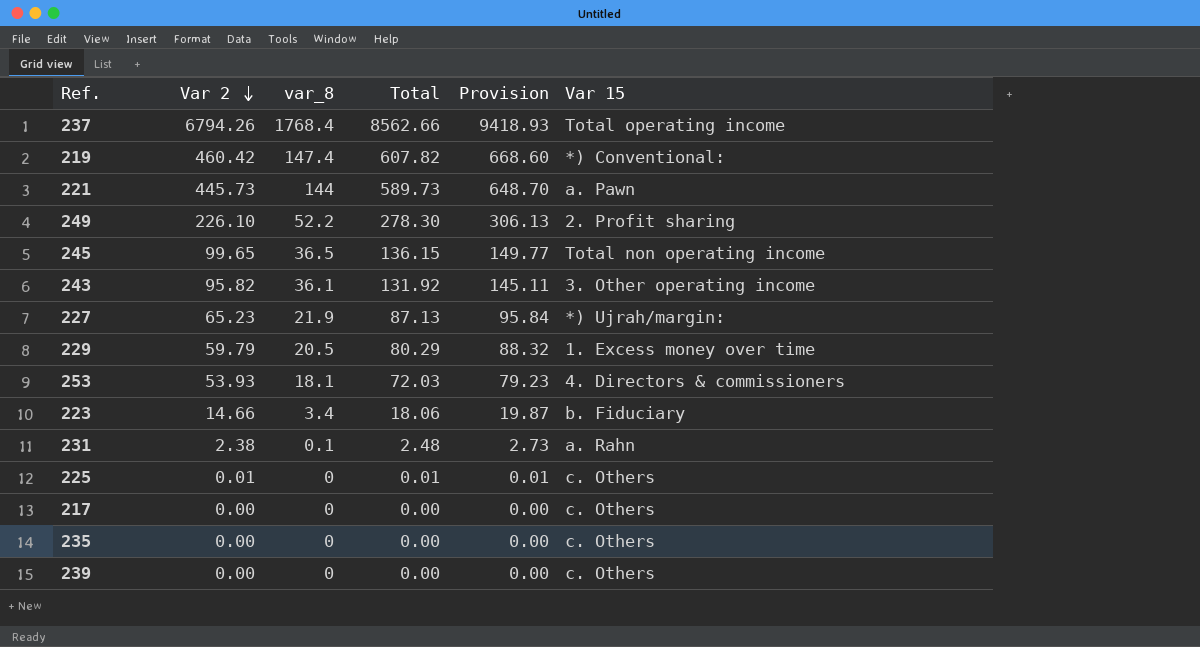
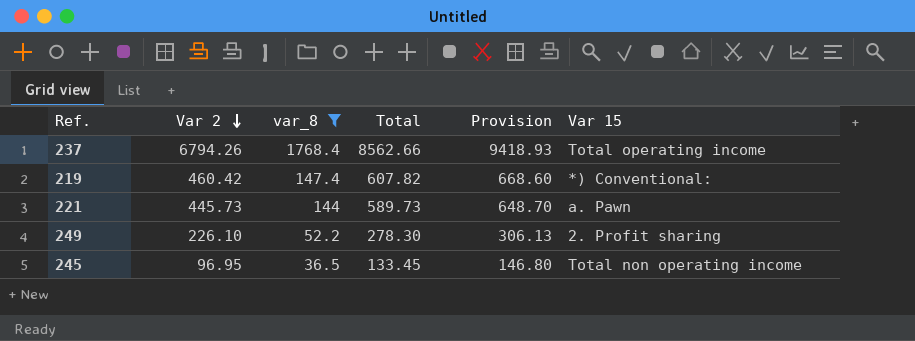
filter: none -> var_8 >= 36.5
245 | Var 2: 99.65 -> 96.95
245 | Total: 136.15 -> 133.45
245 | Provision: 149.77 -> 146.80

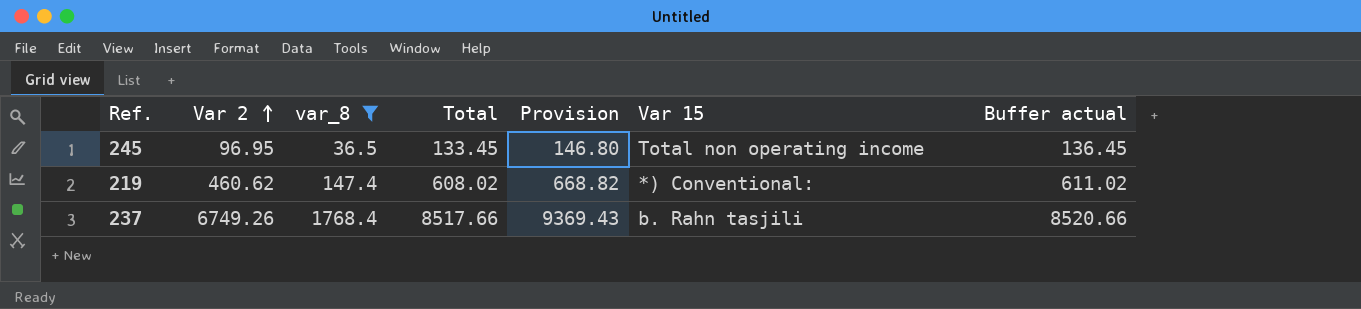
row order: Var 2 descending -> Var 2 ascending
column Buffer actual | formula: none -> [Total] + 3
row 221: 445.73 | 144 | 589.73 | 648.70 | a. Pawn -> none
row 249: 226.10 | 52.2 | 278.30 | 306.13 | 2. Profit sharing -> none
219 | Var 2: 460.42 -> 460.62
219 | Total: 607.82 -> 608.02
219 | Provision: 668.60 -> 668.82
237 | Var 2: 6794.26 -> 6749.26
237 | Total: 8562.66 -> 8517.66
237 | Provision: 9418.93 -> 9369.43
237 | Var 15: Total operating income -> b. Rahn tasjili

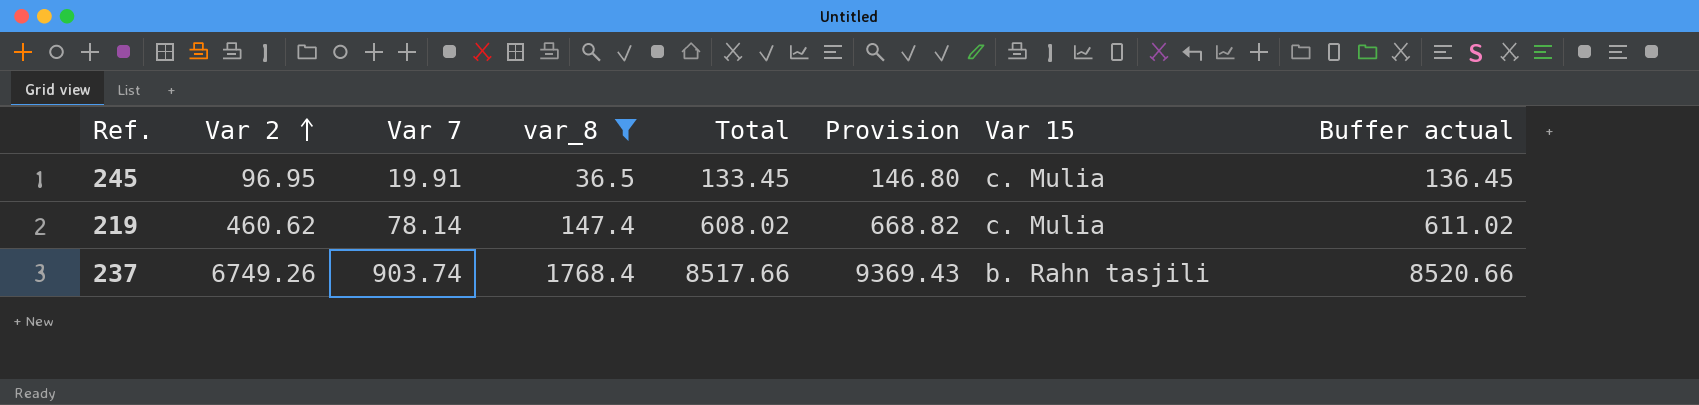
column Var 7 | position: none -> 3
245 | Var 15: Total non operating income -> c. Mulia
219 | Var 15: *) Conventional: -> c. Mulia

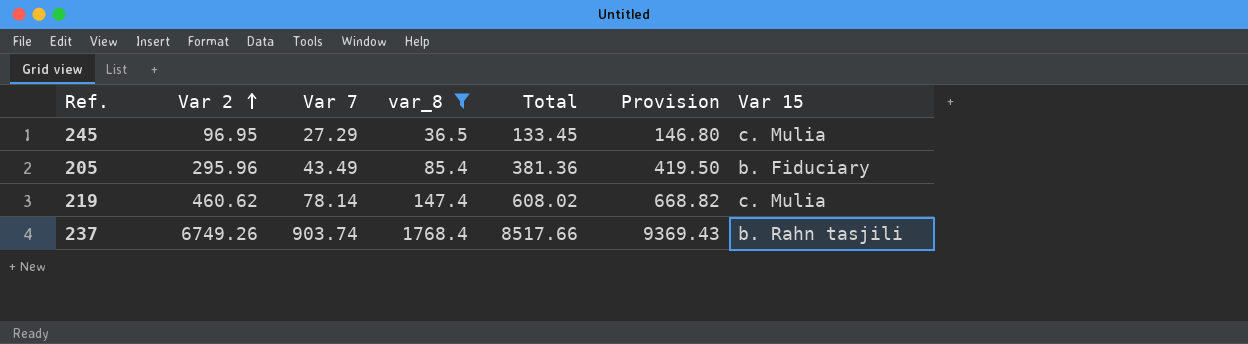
column Buffer actual | formula: [Total] + 3 -> none
245 | Var 7: 19.91 -> 27.29
row 205: none -> 295.96 | 43.49 | 85.4 | 381.36 | 419.50 | b. Fiduciary

